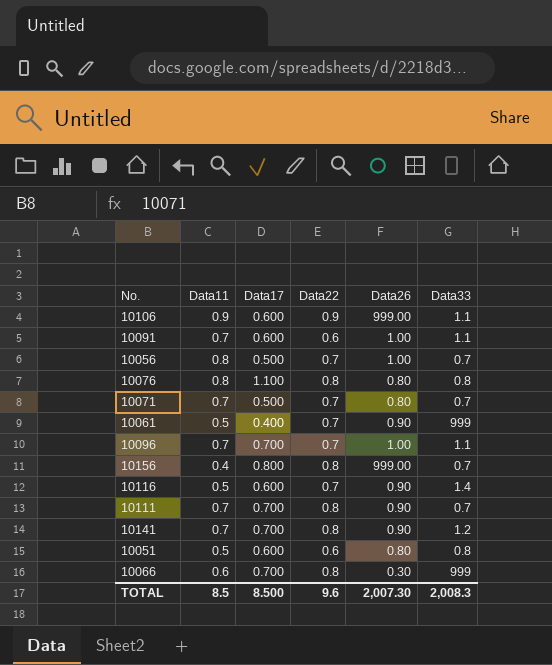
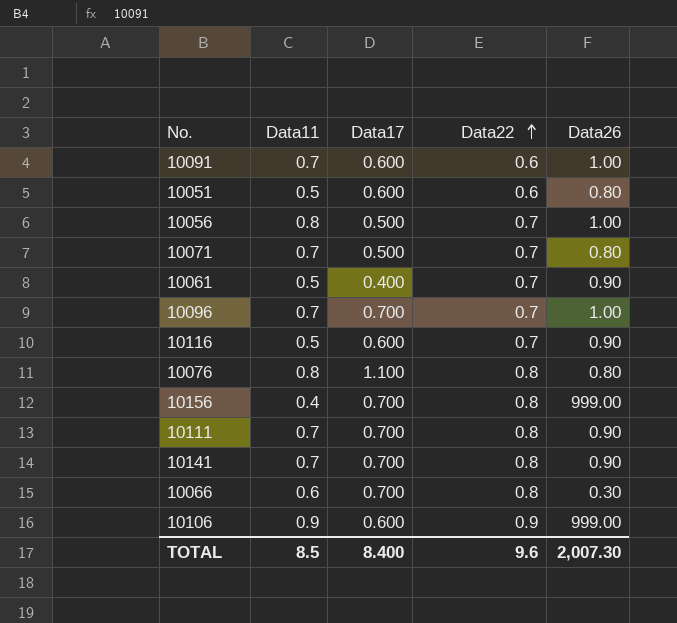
row order: none -> Data22 ascending
column Data33 | position: 6 -> none
10156 | Data17: 0.800 -> 0.700
TOTAL | Data17: 8.500 -> 8.400

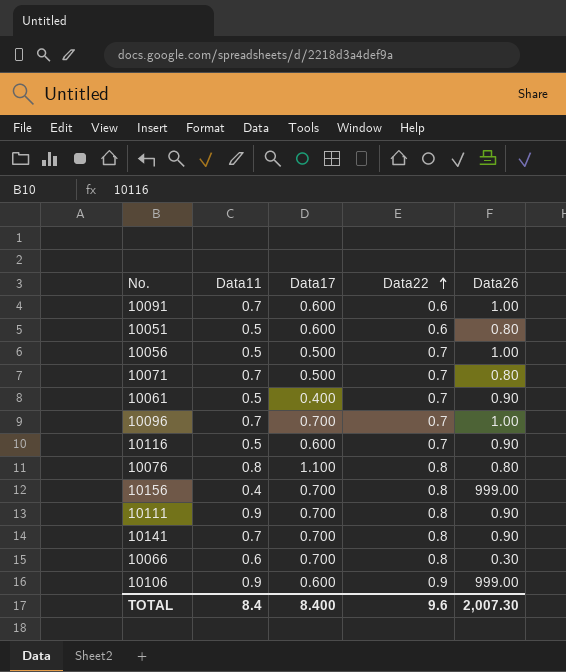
10056 | Data11: 0.8 -> 0.5
10111 | Data11: 0.7 -> 0.9
TOTAL | Data11: 8.5 -> 8.4

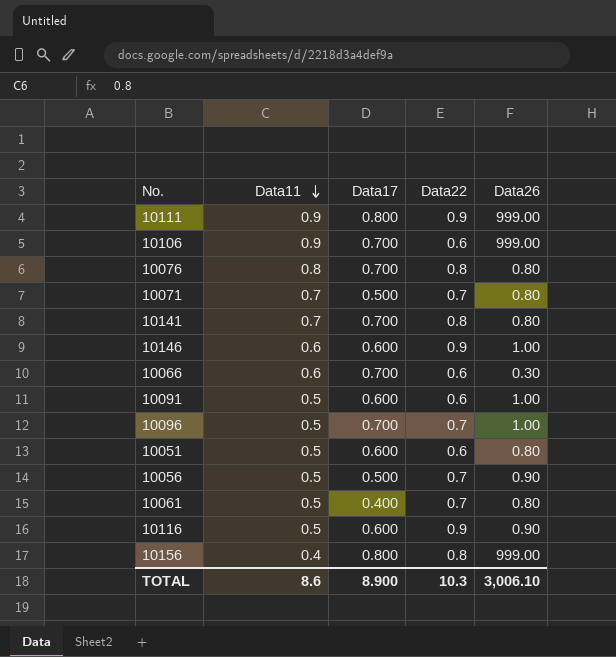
row order: Data22 ascending -> Data11 descending
10111 | Data17: 0.700 -> 0.800
10111 | Data22: 0.8 -> 0.9
10111 | Data26: 0.90 -> 999.00
10106 | Data17: 0.600 -> 0.700
10106 | Data22: 0.9 -> 0.6
10076 | Data17: 1.100 -> 0.700
10141 | Data26: 0.90 -> 0.80
row 10146: none -> 0.6 | 0.600 | 0.9 | 1.00
10066 | Data22: 0.8 -> 0.6
10091 | Data11: 0.7 -> 0.5
10096 | Data11: 0.7 -> 0.5
10056 | Data26: 1.00 -> 0.90
10061 | Data26: 0.90 -> 0.80
10116 | Data22: 0.7 -> 0.9
10156 | Data17: 0.700 -> 0.800
TOTAL | Data11: 8.4 -> 8.6
TOTAL | Data17: 8.400 -> 8.900
TOTAL | Data22: 9.6 -> 10.3
TOTAL | Data26: 2,007.30 -> 3,006.10

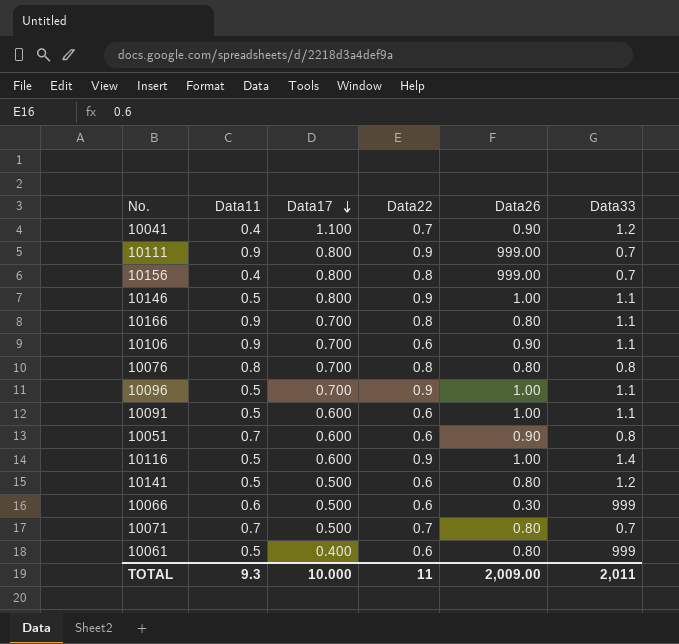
row order: Data11 descending -> Data17 descending
column Data33 | position: none -> 6
row 10056: 0.5 | 0.500 | 0.7 | 0.90 -> none
row 10041: none -> 0.4 | 1.100 | 0.7 | 0.90 | 1.2
10146 | Data11: 0.6 -> 0.5
10146 | Data17: 0.600 -> 0.800
row 10166: none -> 0.9 | 0.700 | 0.8 | 0.80 | 1.1
10106 | Data26: 999.00 -> 0.90
10096 | Data22: 0.7 -> 0.9
10051 | Data11: 0.5 -> 0.7
10051 | Data26: 0.80 -> 0.90
10116 | Data26: 0.90 -> 1.00
10141 | Data11: 0.7 -> 0.5
10141 | Data17: 0.700 -> 0.500
10141 | Data22: 0.8 -> 0.6
10066 | Data17: 0.700 -> 0.500
10061 | Data22: 0.7 -> 0.6
TOTAL | Data11: 8.6 -> 9.3
TOTAL | Data17: 8.900 -> 10.000
TOTAL | Data22: 10.3 -> 11
TOTAL | Data26: 3,006.10 -> 2,009.00

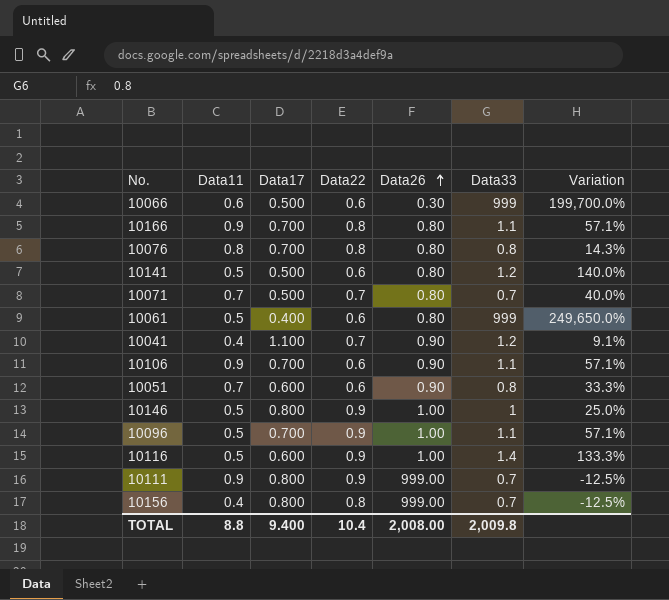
row order: Data17 descending -> Data26 ascending
column Variation | formula: none -> ([Data33] - [Data17]) / [Data17]
row 10091: 0.5 | 0.600 | 0.6 | 1.00 | 1.1 -> none
10146 | Data33: 1.1 -> 1
TOTAL | Data11: 9.3 -> 8.8
TOTAL | Data17: 10.000 -> 9.400
TOTAL | Data22: 11 -> 10.4
TOTAL | Data26: 2,009.00 -> 2,008.00
TOTAL | Data33: 2,011 -> 2,009.8

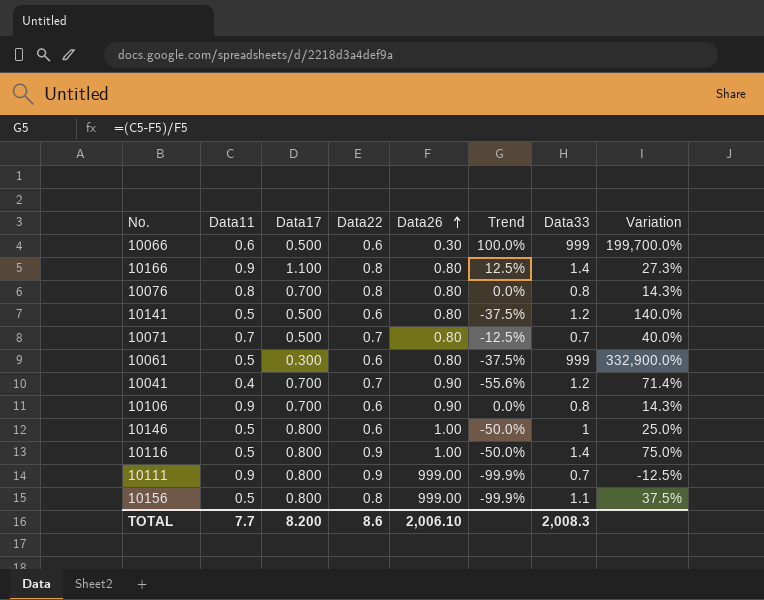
column Trend | formula: none -> ([Data11] - [Data26]) / [Data26]
row 10051: 0.7 | 0.600 | 0.6 | 0.90 | 0.8 | 33.3% -> none
row 10096: 0.5 | 0.700 | 0.9 | 1.00 | 1.1 | 57.1% -> none
10166 | Data17: 0.700 -> 1.100
10166 | Data33: 1.1 -> 1.4
10166 | Variation: 57.1% -> 27.3%
10061 | Data17: 0.400 -> 0.300
10061 | Variation: 249,650.0% -> 332,900.0%
10041 | Data17: 1.100 -> 0.700
10041 | Variation: 9.1% -> 71.4%
10106 | Data33: 1.1 -> 0.8
10106 | Variation: 57.1% -> 14.3%
10146 | Data22: 0.9 -> 0.6
10116 | Data17: 0.600 -> 0.800
10116 | Variation: 133.3% -> 75.0%
10156 | Data11: 0.4 -> 0.5
10156 | Data33: 0.7 -> 1.1
10156 | Variation: -12.5% -> 37.5%
TOTAL | Data11: 8.8 -> 7.7
TOTAL | Data17: 9.400 -> 8.200
TOTAL | Data22: 10.4 -> 8.6
TOTAL | Data26: 2,008.00 -> 2,006.10
TOTAL | Data33: 2,009.8 -> 2,008.3

